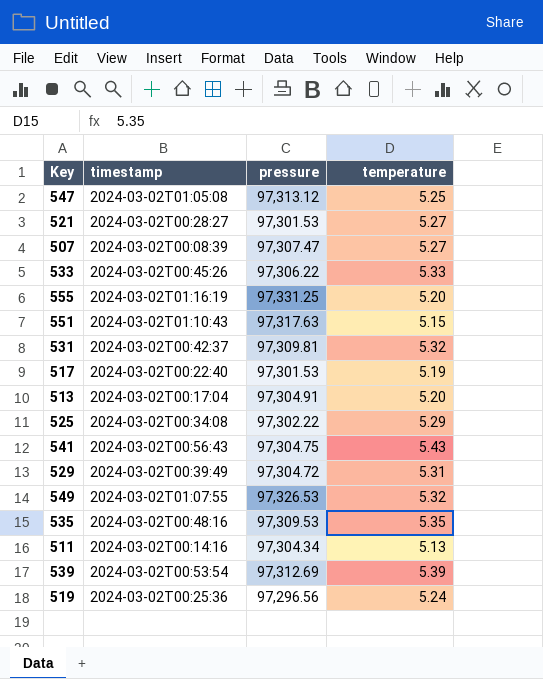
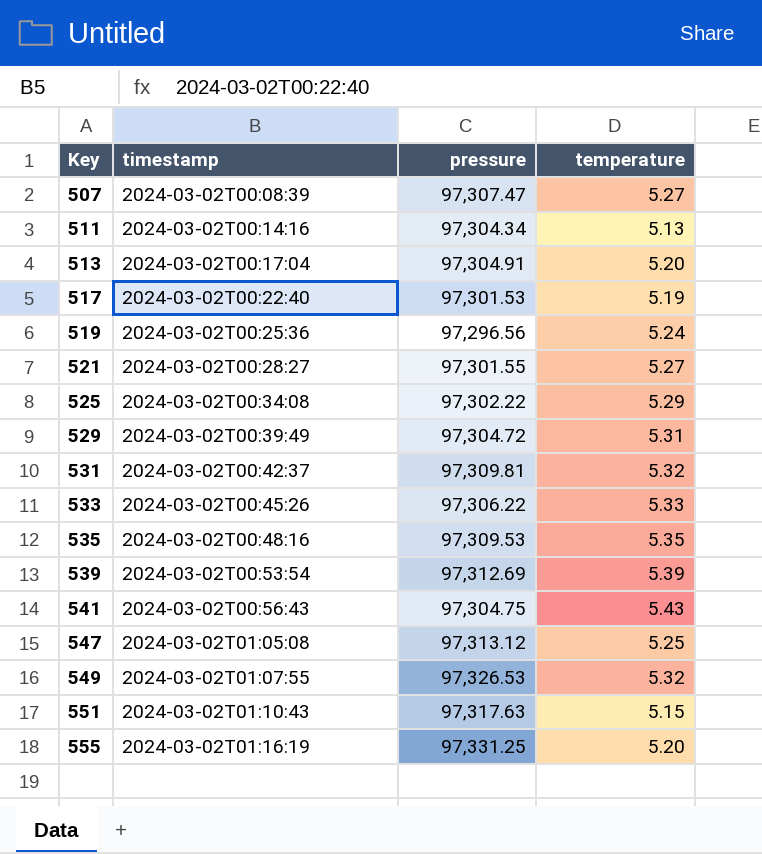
row order: none -> Key ascending
521 | pressure: 97,301.53 -> 97,301.55

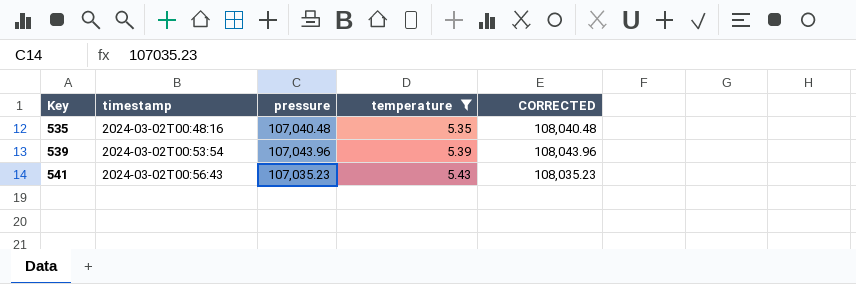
filter: none -> temperature >= 5.35
column CORRECTED | formula: none -> [pressure] + 1000
535 | pressure: 97,309.53 -> 107,040.48
539 | pressure: 97,312.69 -> 107,043.96
541 | pressure: 97,304.75 -> 107,035.23

